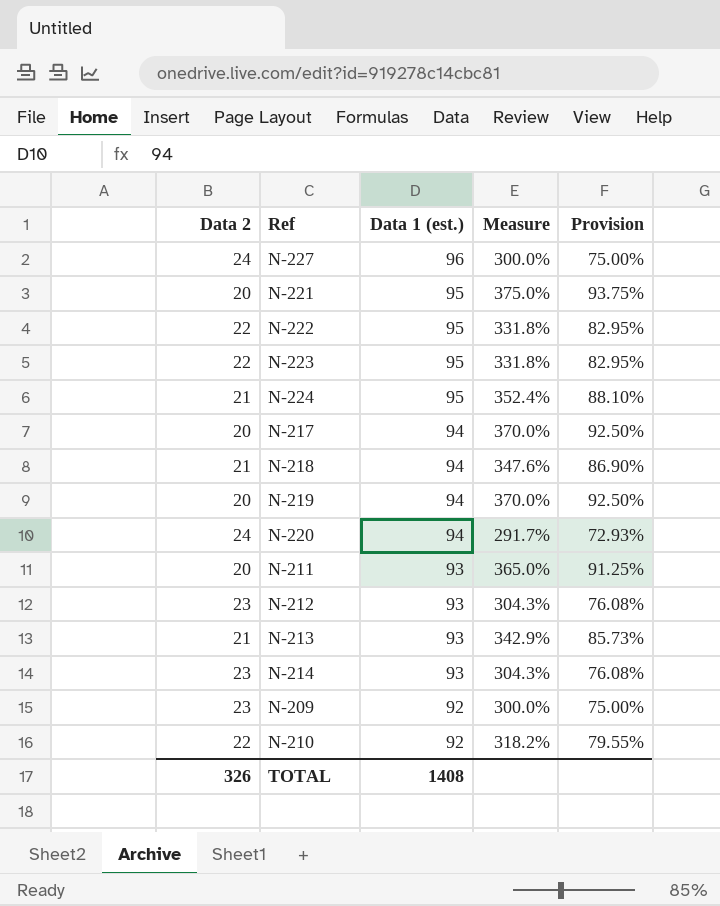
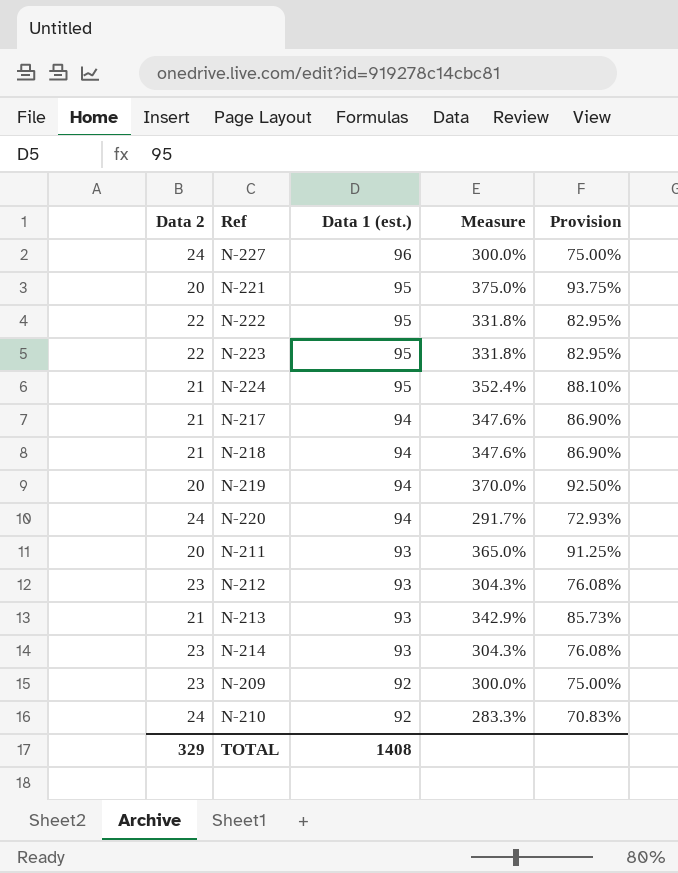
N-217 | Data 2: 20 -> 21
N-217 | Measure: 370.0% -> 347.6%
N-217 | Provision: 92.50% -> 86.90%
N-210 | Data 2: 22 -> 24
N-210 | Measure: 318.2% -> 283.3%
N-210 | Provision: 79.55% -> 70.83%
TOTAL | Data 2: 326 -> 329

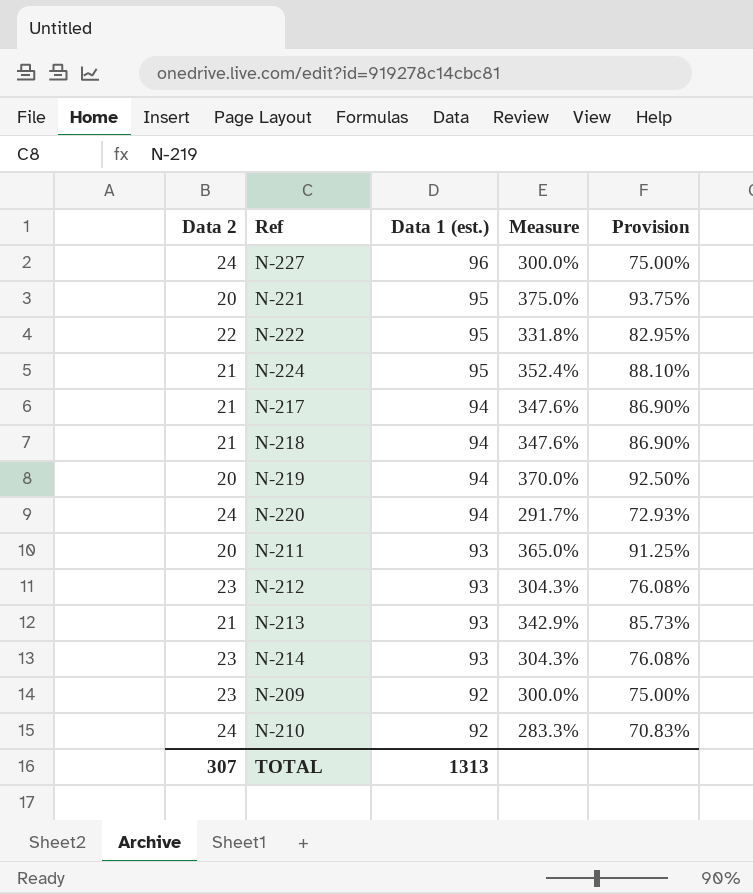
row N-223: 22 | 95 | 331.8% | 82.95% -> none
TOTAL | Data 2: 329 -> 307
TOTAL | Data 1 (est.): 1408 -> 1313

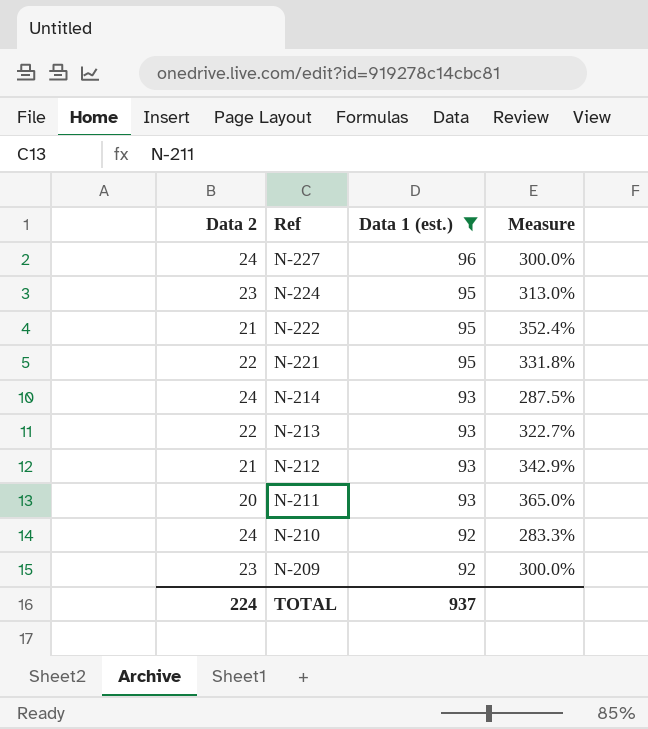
filter: none -> Data 1 (est.) != 94
row order: Data 1 (est.) descending -> Ref descending
column Provision | formula: [Measure] * 0.25 -> none
N-224 | Data 2: 21 -> 23
N-224 | Measure: 352.4% -> 313.0%
N-222 | Data 2: 22 -> 21
N-222 | Measure: 331.8% -> 352.4%
N-221 | Data 2: 20 -> 22
N-221 | Measure: 375.0% -> 331.8%
N-214 | Data 2: 23 -> 24
N-214 | Measure: 304.3% -> 287.5%
N-213 | Data 2: 21 -> 22
N-213 | Measure: 342.9% -> 322.7%
N-212 | Data 2: 23 -> 21
N-212 | Measure: 304.3% -> 342.9%
TOTAL | Data 2: 307 -> 224
TOTAL | Data 1 (est.): 1313 -> 937

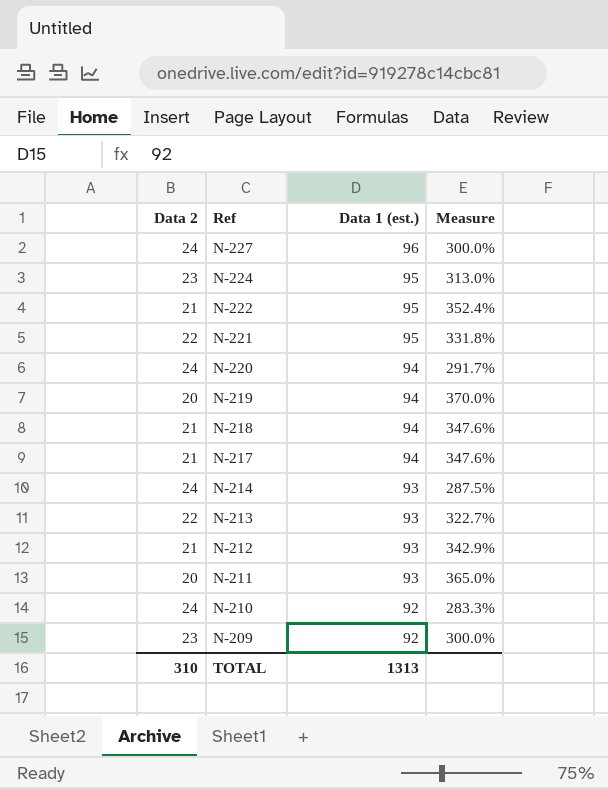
filter: Data 1 (est.) != 94 -> none
TOTAL | Data 2: 224 -> 310
TOTAL | Data 1 (est.): 937 -> 1313

